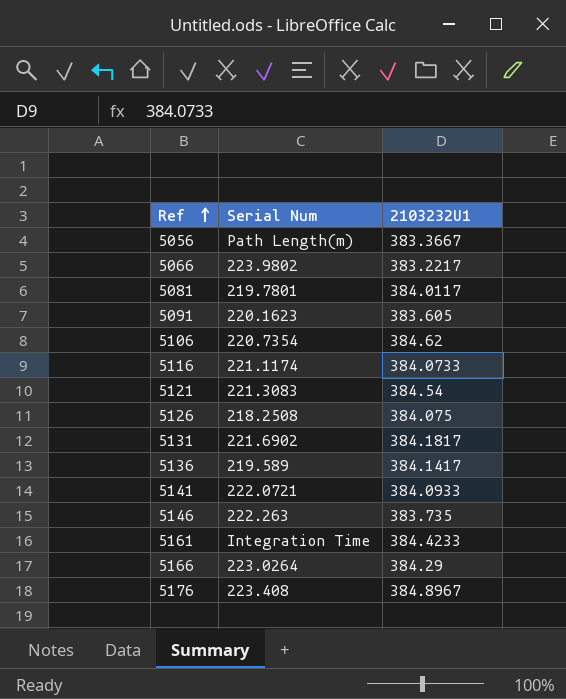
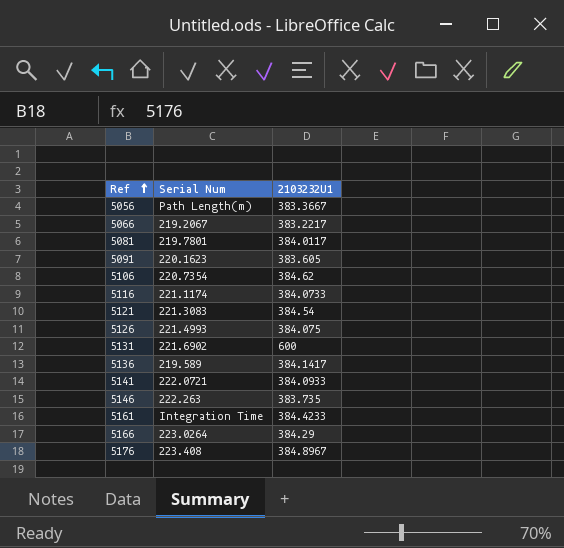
5066 | Serial Num: 223.9802 -> 219.2067
5126 | Serial Num: 218.2508 -> 221.4993
5131 | 2103232U1: 384.1817 -> 600

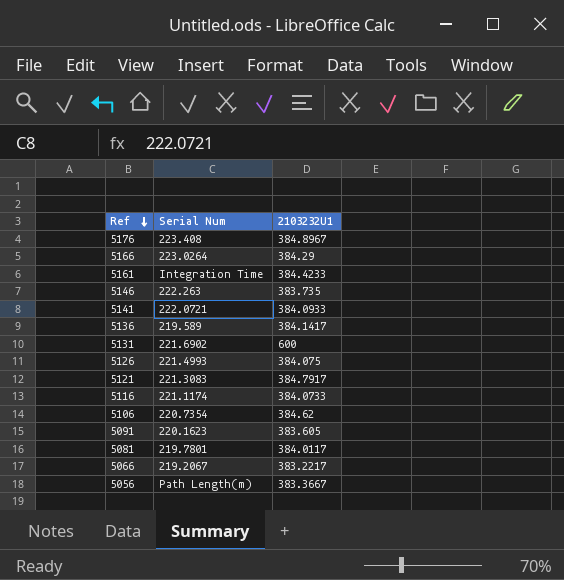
row order: Ref ascending -> Ref descending
5121 | 2103232U1: 384.54 -> 384.7917

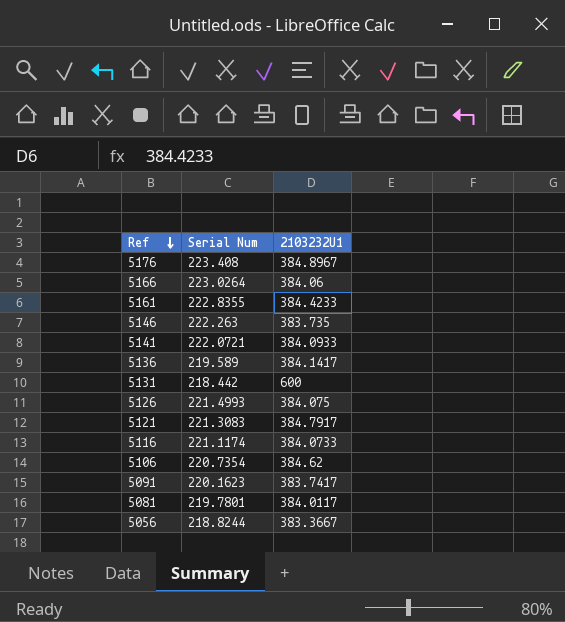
row 5066: 219.2067 | 383.2217 -> none
5166 | 2103232U1: 384.29 -> 384.06
5161 | Serial Num: Integration Time -> 222.8355
5131 | Serial Num: 221.6902 -> 218.442
5091 | 2103232U1: 383.605 -> 383.7417
5056 | Serial Num: Path Length(m) -> 218.8244

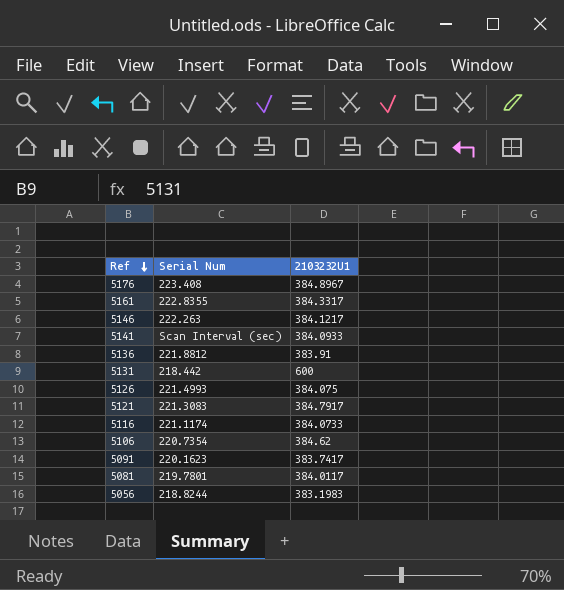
row 5166: 223.0264 | 384.06 -> none
5161 | 2103232U1: 384.4233 -> 384.3317
5146 | 2103232U1: 383.735 -> 384.1217
5141 | Serial Num: 222.0721 -> Scan Interval (sec)
5136 | Serial Num: 219.589 -> 221.8812
5136 | 2103232U1: 384.1417 -> 383.91
5056 | 2103232U1: 383.3667 -> 383.1983

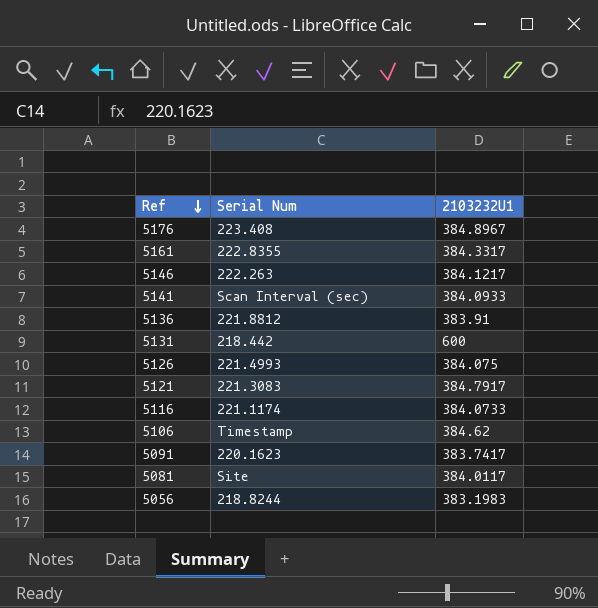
5106 | Serial Num: 220.7354 -> Timestamp
5081 | Serial Num: 219.7801 -> Site

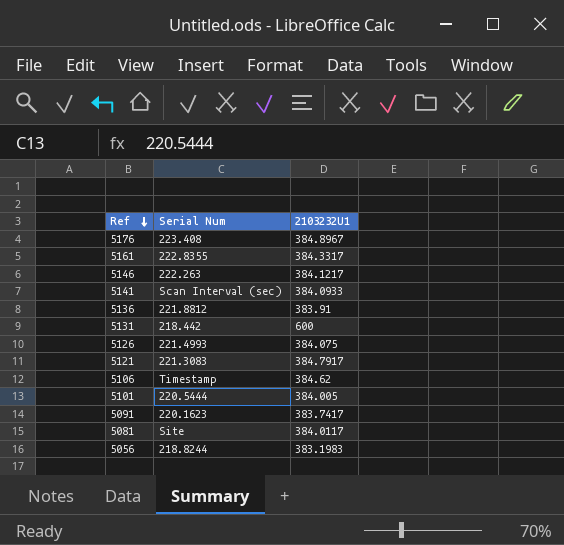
row 5116: 221.1174 | 384.0733 -> none
row 5101: none -> 220.5444 | 384.005

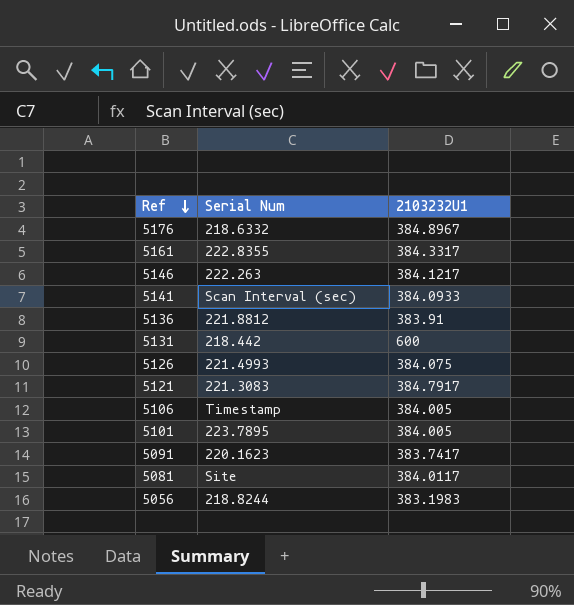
5176 | Serial Num: 223.408 -> 218.6332
5106 | 2103232U1: 384.62 -> 384.005
5101 | Serial Num: 220.5444 -> 223.7895

